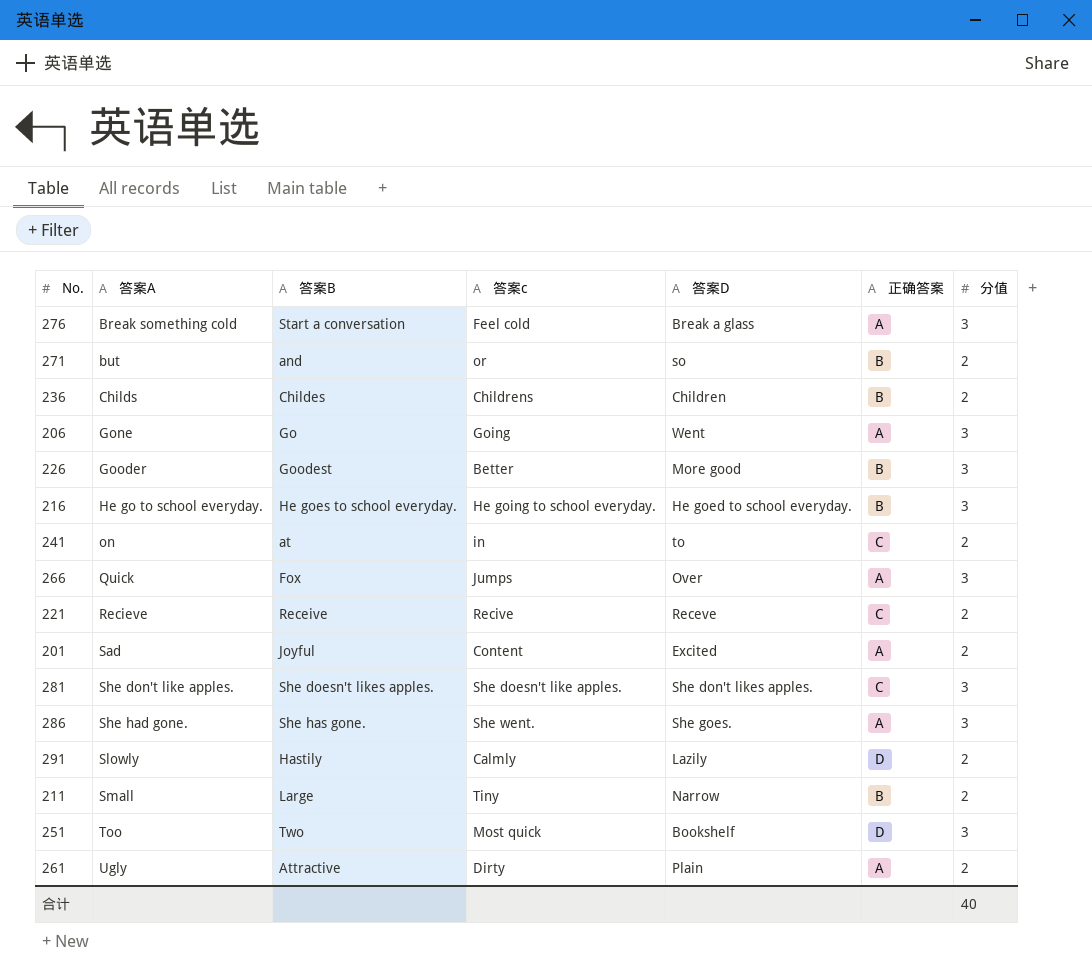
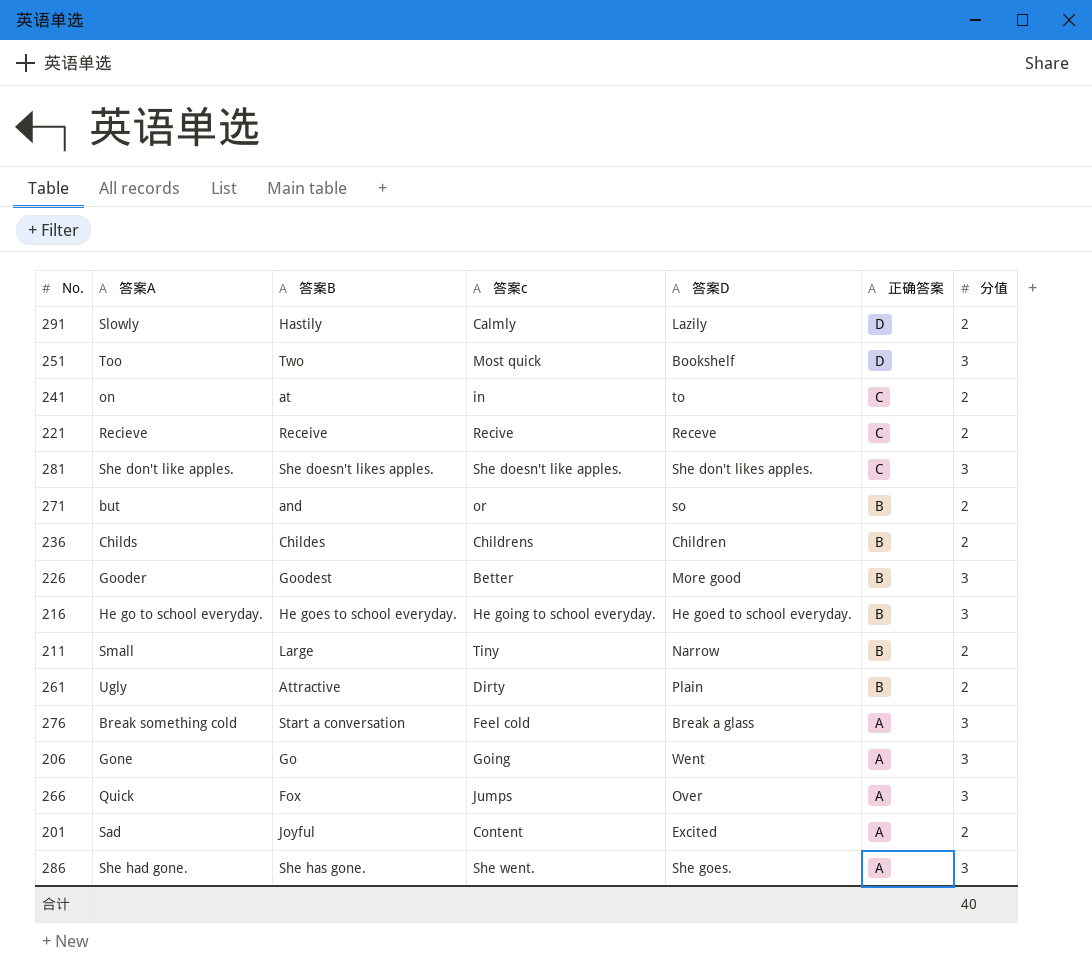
row order: 答案A ascending -> 正确答案 descending
261 | 正确答案: A -> B

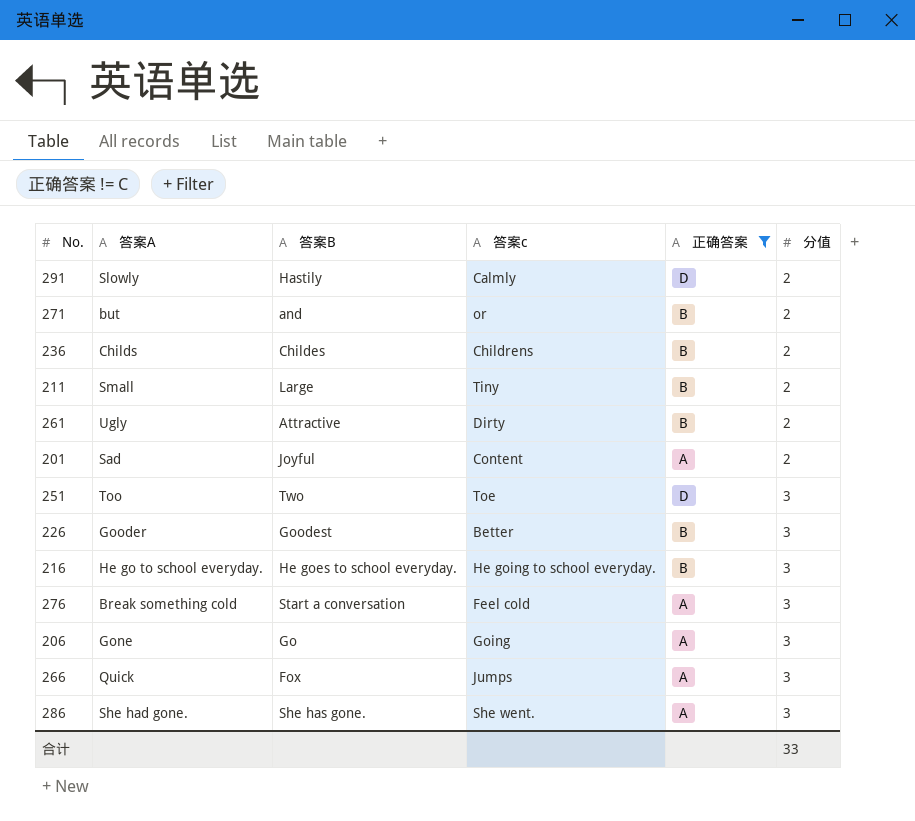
filter: none -> 正确答案 != C
row order: 正确答案 descending -> 分值 ascending
column 答案D | position: 5 -> none
251 | 答案c: Most quick -> Toe
合计 | 分值: 40 -> 33

